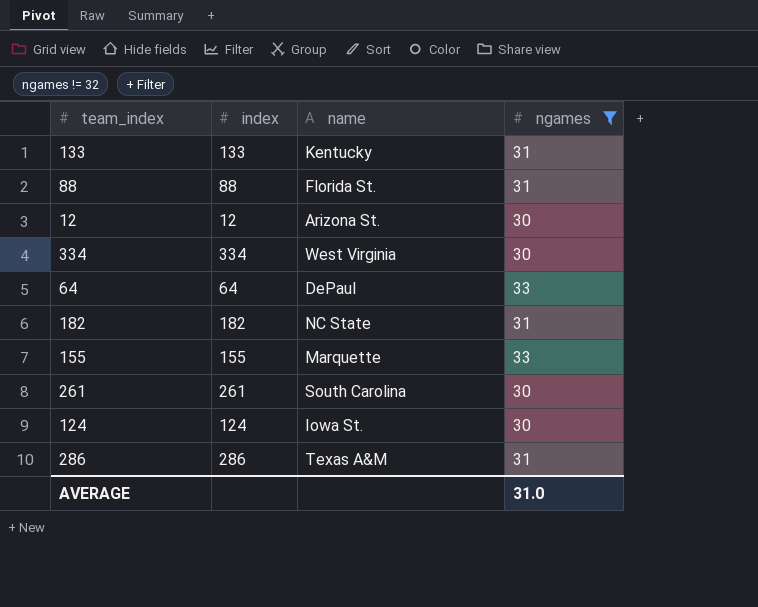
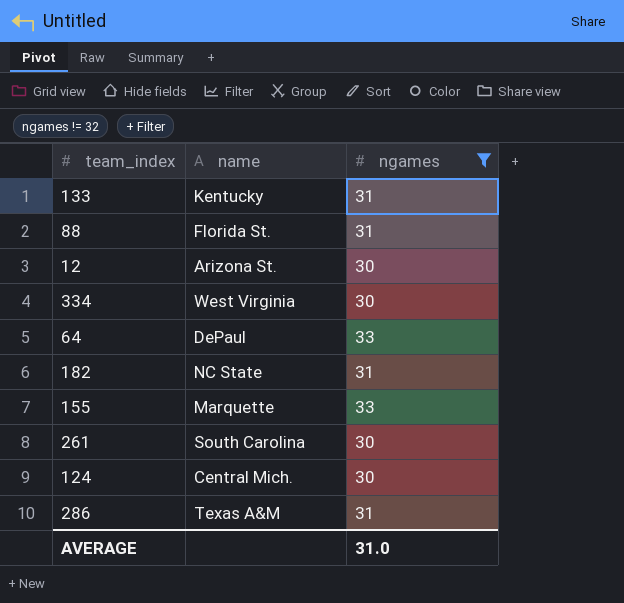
column index | position: 2 -> none
124 | name: Iowa St. -> Central Mich.

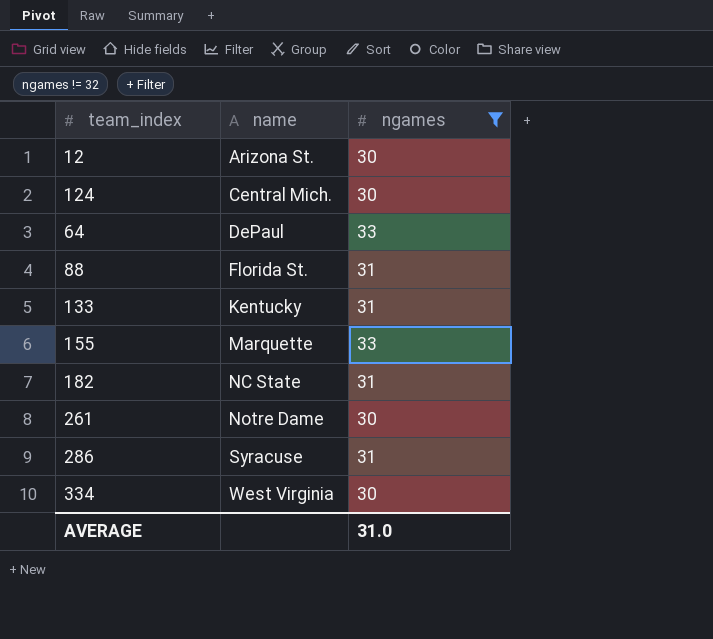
row order: none -> name ascending
261 | name: South Carolina -> Notre Dame
286 | name: Texas A&M -> Syracuse

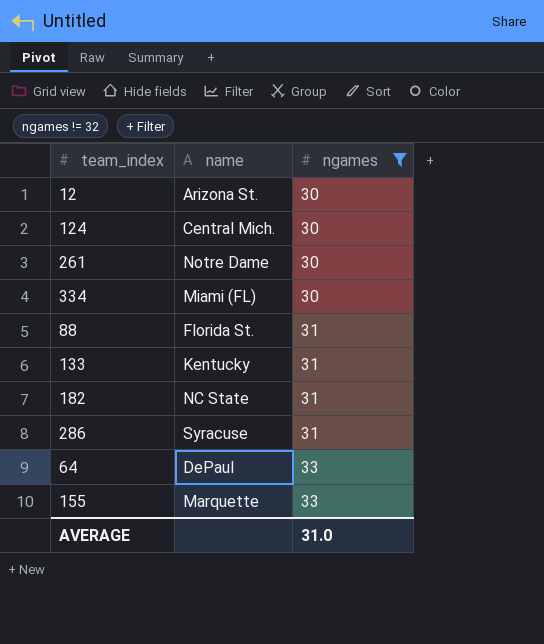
row order: name ascending -> ngames ascending
334 | name: West Virginia -> Miami (FL)

